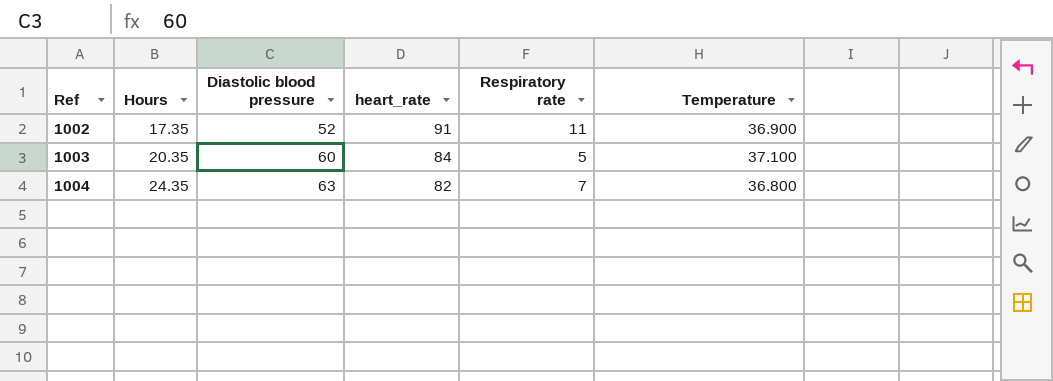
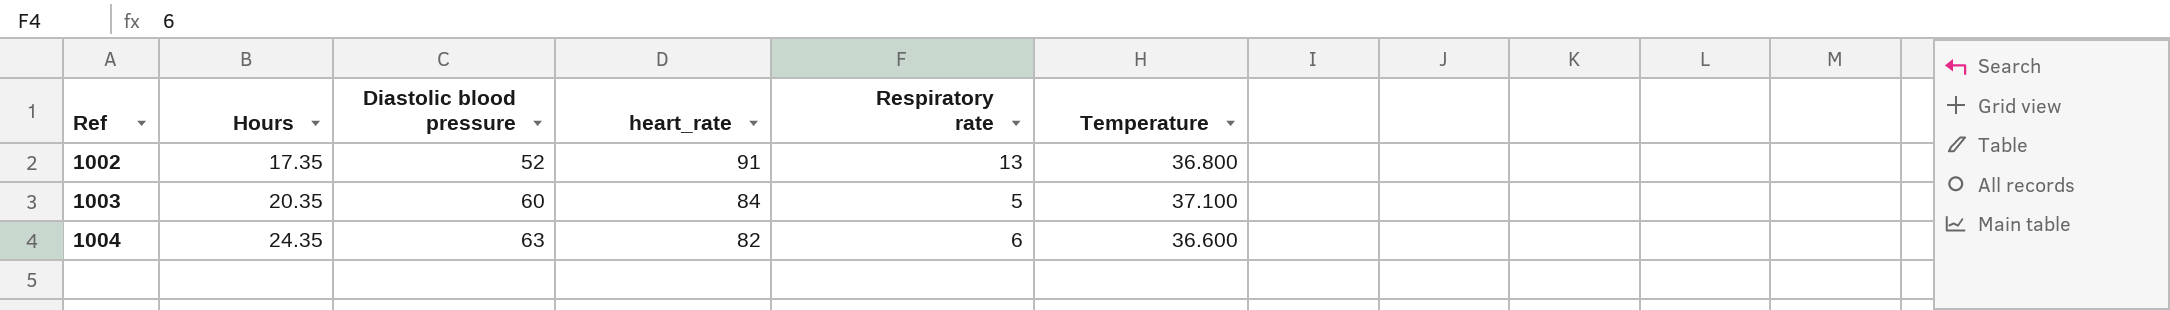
1002 | Respiratory rate: 11 -> 13
1002 | Temperature: 36.900 -> 36.800
1004 | Respiratory rate: 7 -> 6
1004 | Temperature: 36.800 -> 36.600

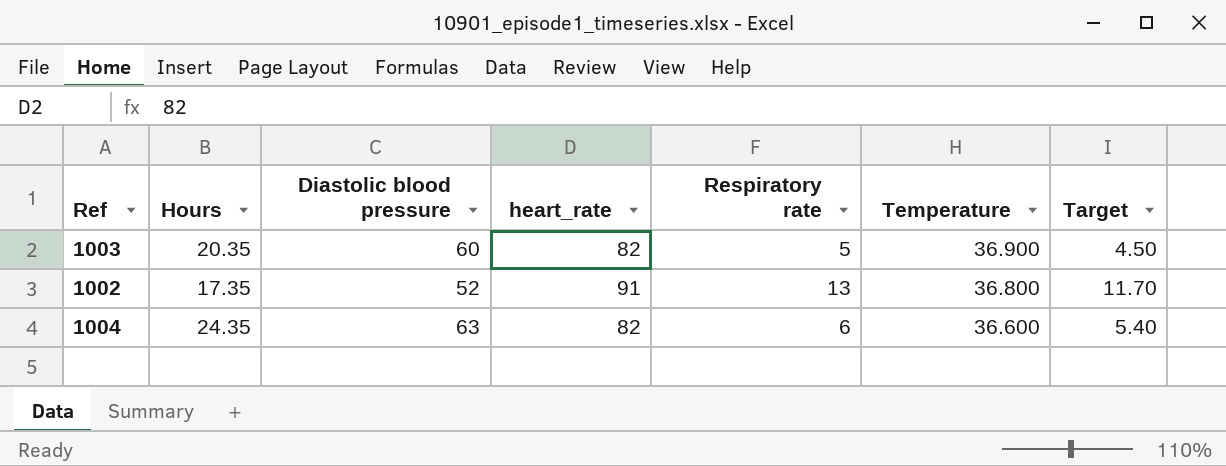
row order: Ref ascending -> Temperature descending
column Target | formula: none -> [Respiratory rate] * 0.9
1003 | heart_rate: 84 -> 82
1003 | Temperature: 37.100 -> 36.900

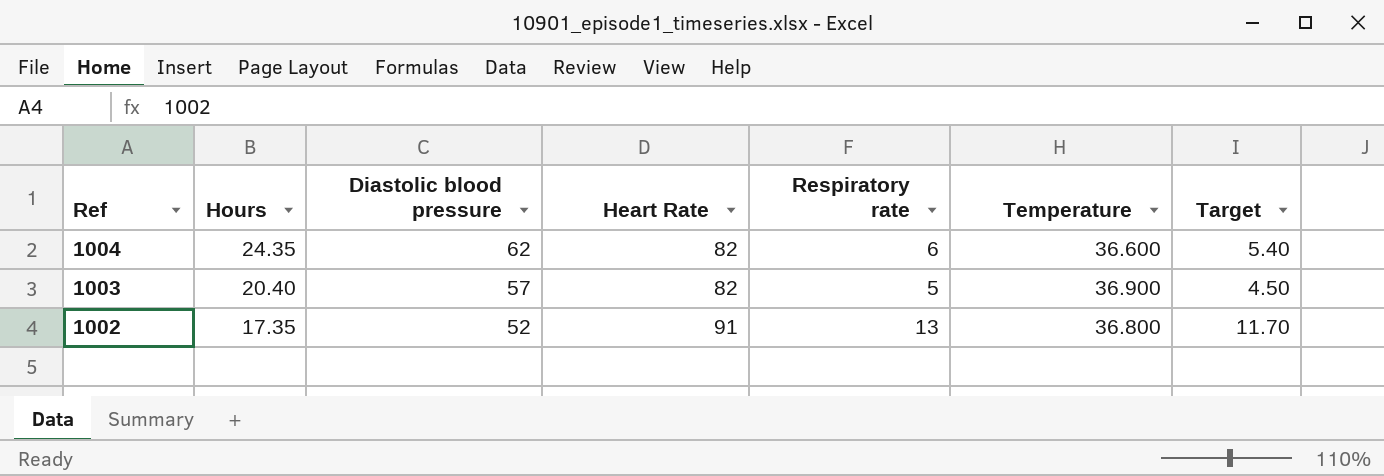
row order: Temperature descending -> Ref descending
column name: heart_rate -> Heart Rate
1004 | Diastolic blood pressure: 63 -> 62
1003 | Hours: 20.35 -> 20.40
1003 | Diastolic blood pressure: 60 -> 57

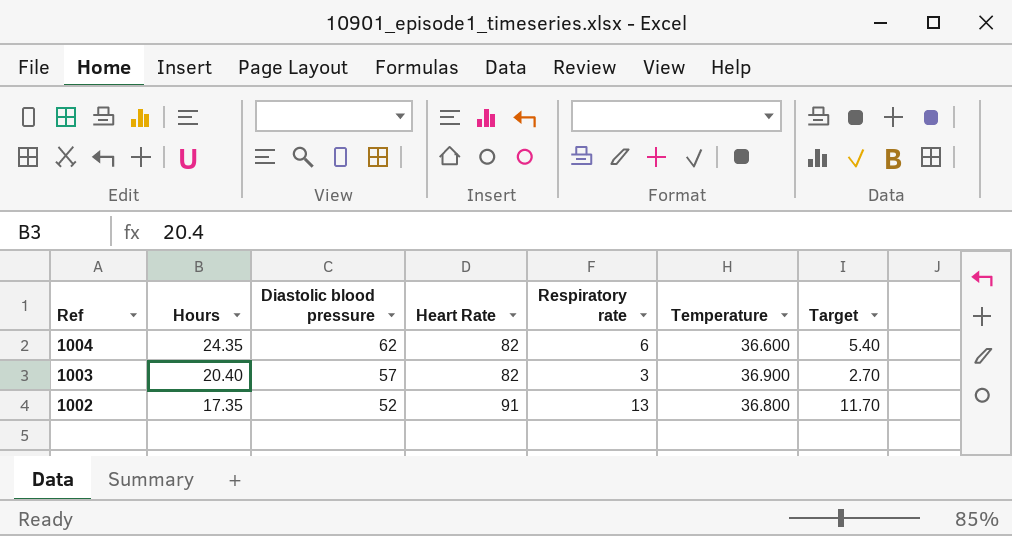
1003 | Respiratory rate: 5 -> 3
1003 | Target: 4.50 -> 2.70

